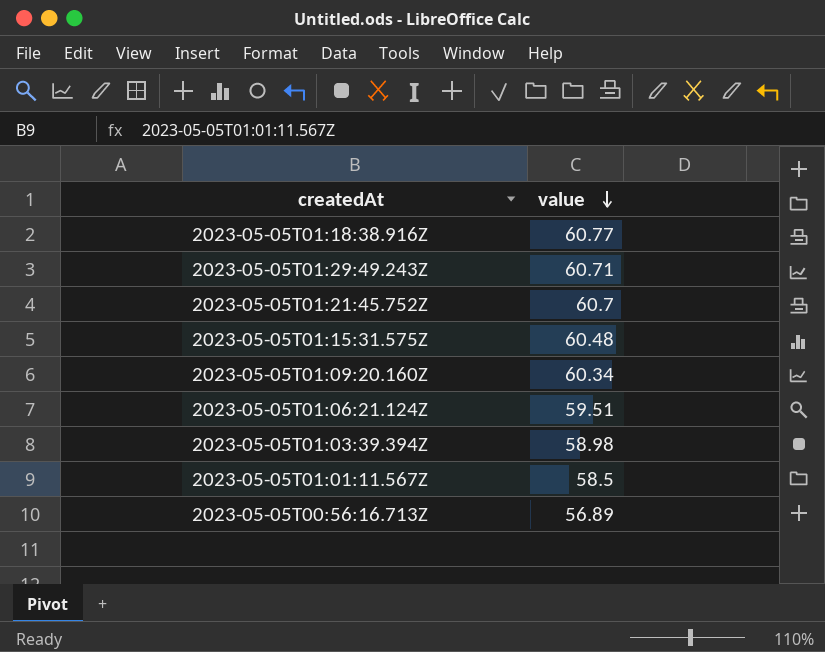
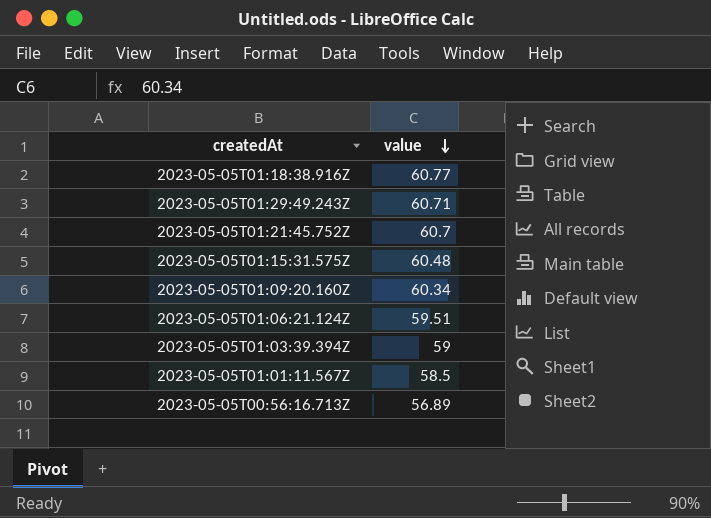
2023-05-05T01:03:39.394Z | value: 58.98 -> 59

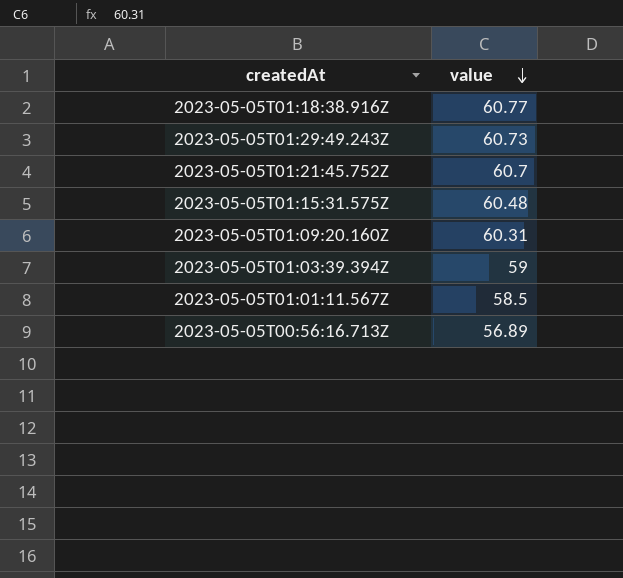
row 2023-05-05T01:06:21.124Z: 59.51 -> none
2023-05-05T01:29:49.243Z | value: 60.71 -> 60.73
2023-05-05T01:09:20.160Z | value: 60.34 -> 60.31

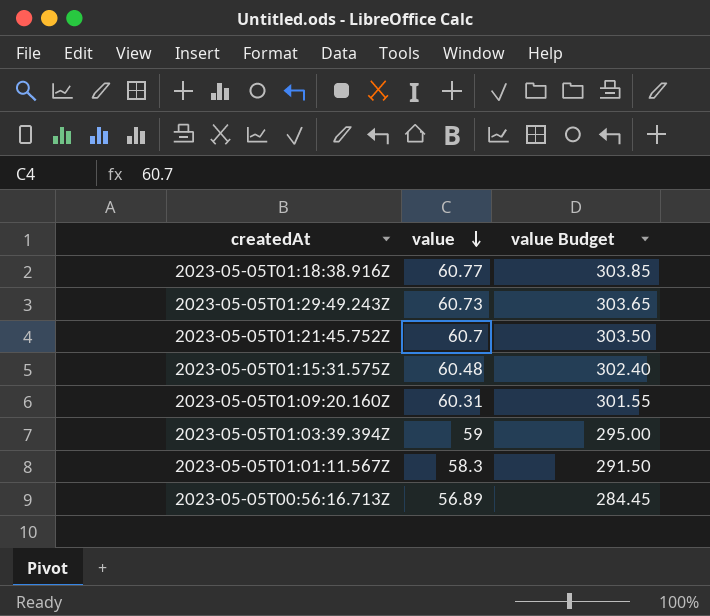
column value Budget | formula: none -> [value] * 5
2023-05-05T01:01:11.567Z | value: 58.5 -> 58.3

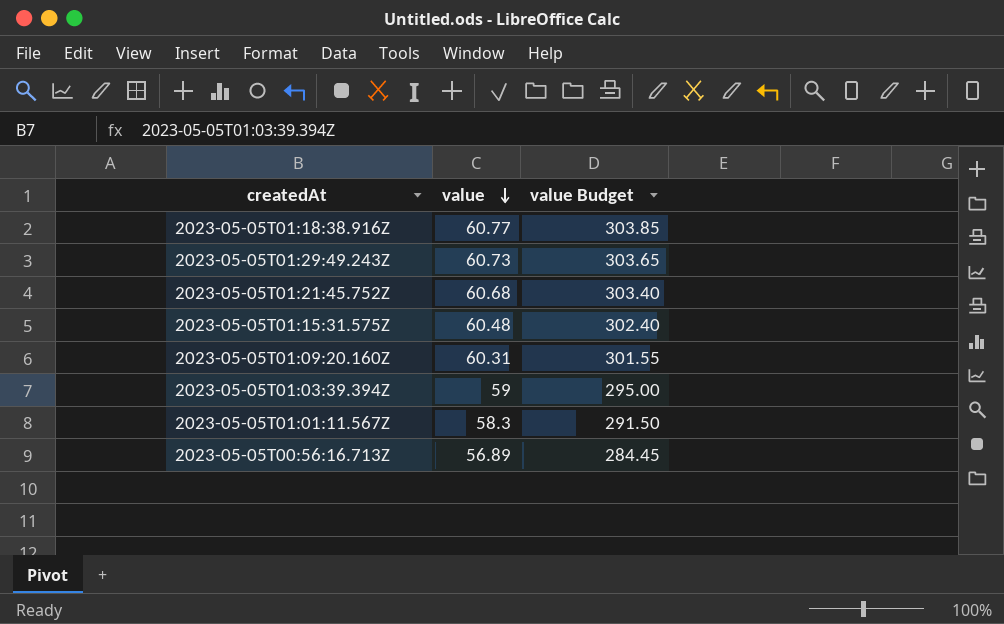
2023-05-05T01:21:45.752Z | value: 60.7 -> 60.68
2023-05-05T01:21:45.752Z | value Budget: 303.50 -> 303.40

